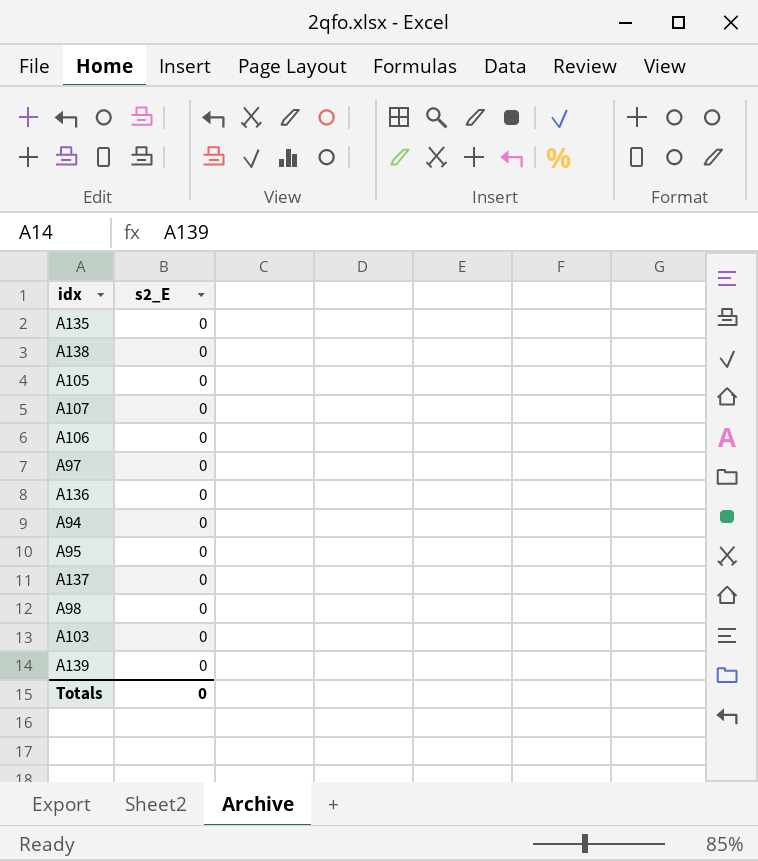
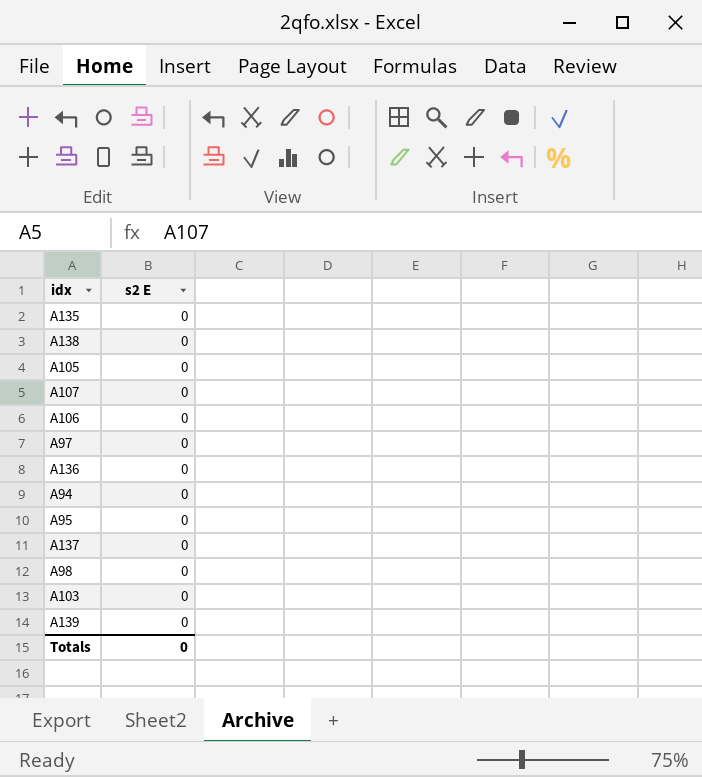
column name: s2_E -> s2 E

